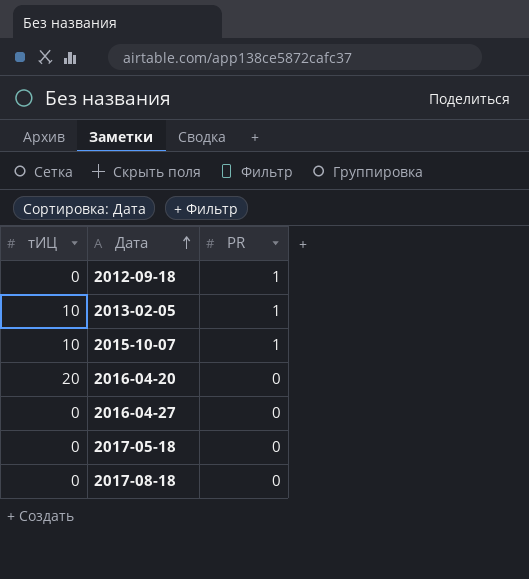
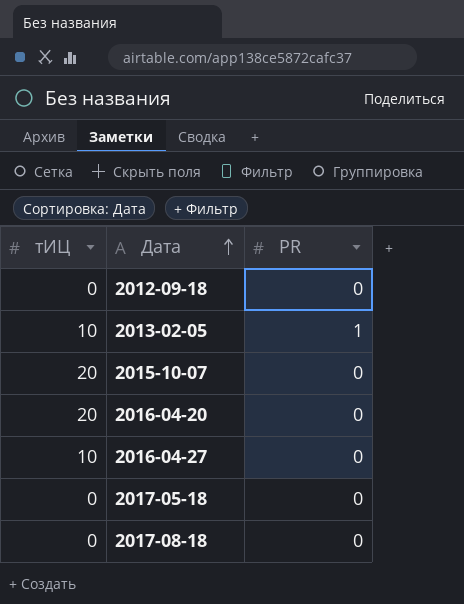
2012-09-18 | PR: 1 -> 0
2015-10-07 | тИЦ: 10 -> 20
2015-10-07 | PR: 1 -> 0
2016-04-27 | тИЦ: 0 -> 10

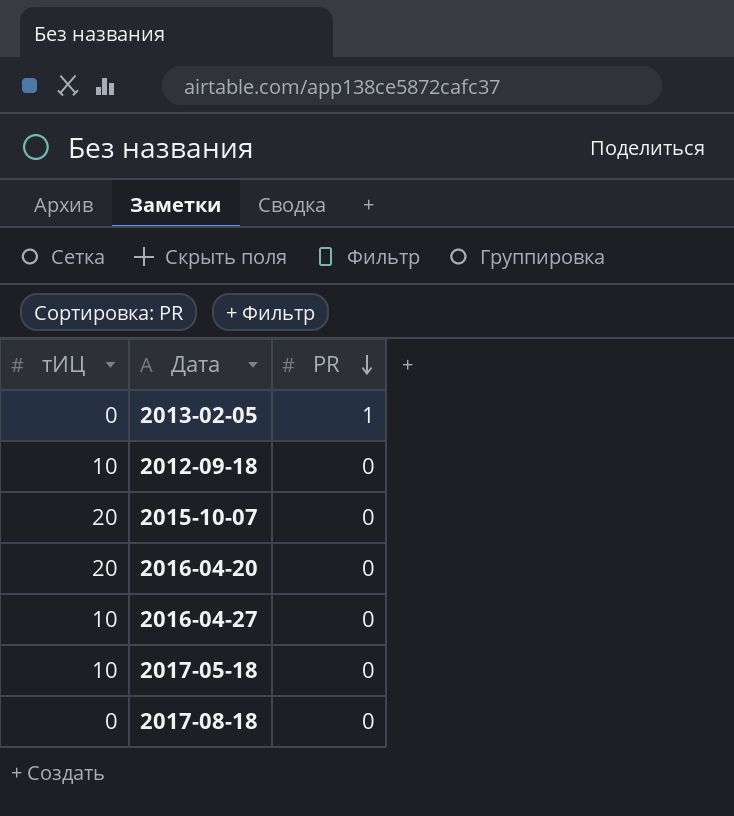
row order: Дата ascending -> PR descending
2013-02-05 | тИЦ: 10 -> 0
2012-09-18 | тИЦ: 0 -> 10
2017-05-18 | тИЦ: 0 -> 10

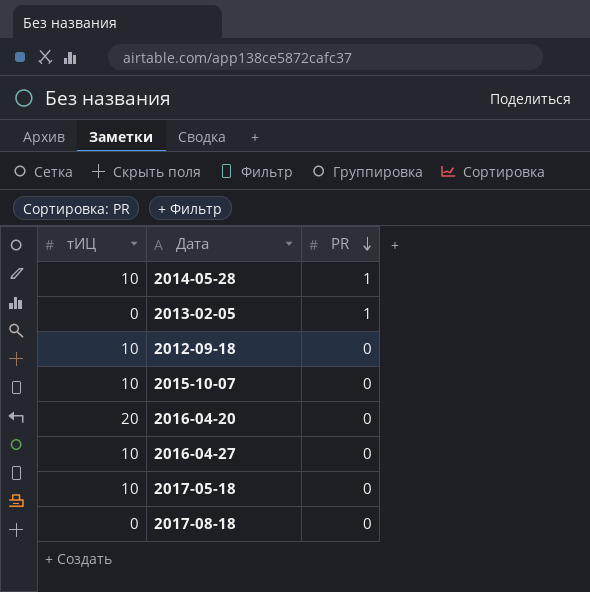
row 2014-05-28: none -> 10 | 1
2015-10-07 | тИЦ: 20 -> 10

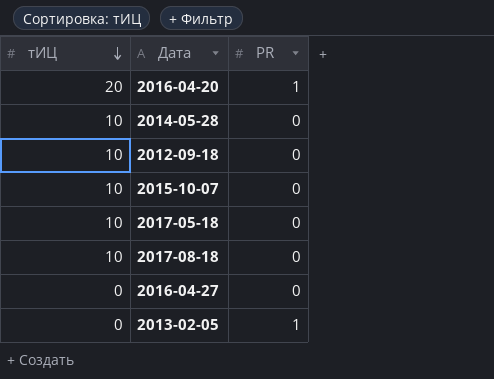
row order: PR descending -> тИЦ descending
2016-04-20 | PR: 0 -> 1
2014-05-28 | PR: 1 -> 0
2017-08-18 | тИЦ: 0 -> 10
2016-04-27 | тИЦ: 10 -> 0

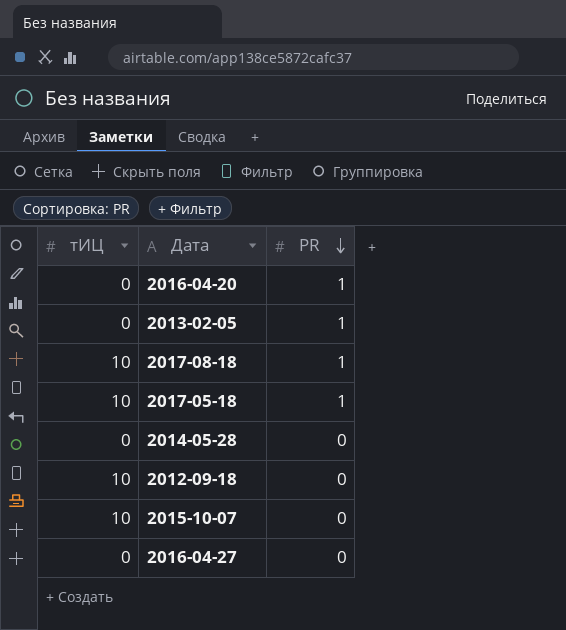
row order: тИЦ descending -> PR descending
2016-04-20 | тИЦ: 20 -> 0
2017-08-18 | PR: 0 -> 1
2017-05-18 | PR: 0 -> 1
2014-05-28 | тИЦ: 10 -> 0

